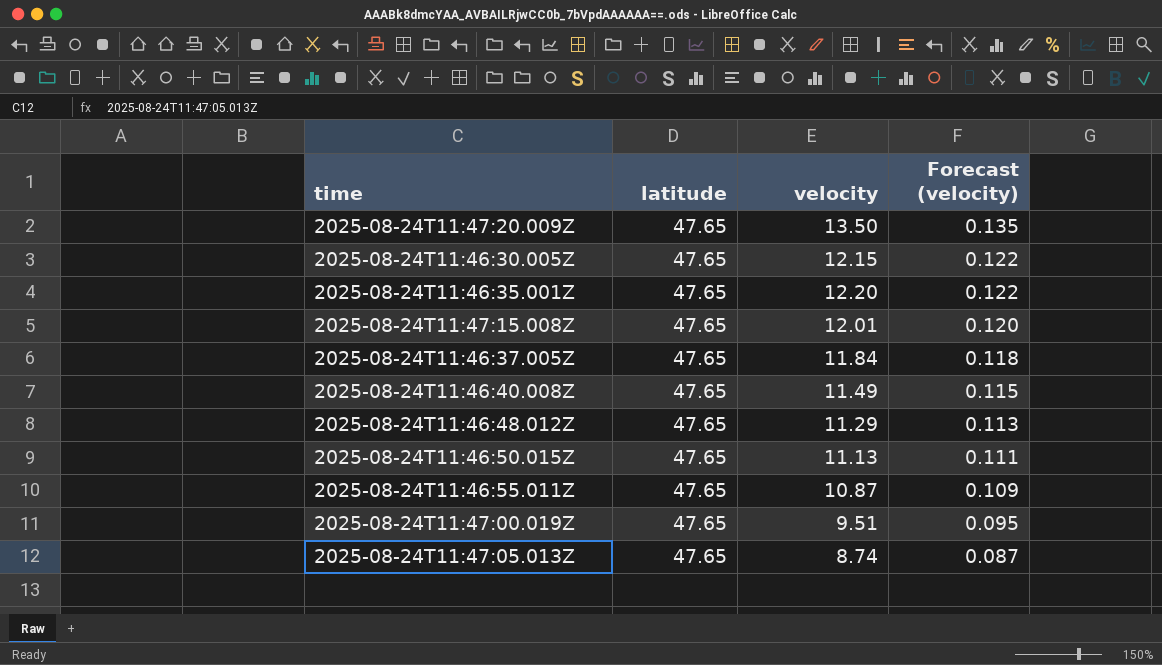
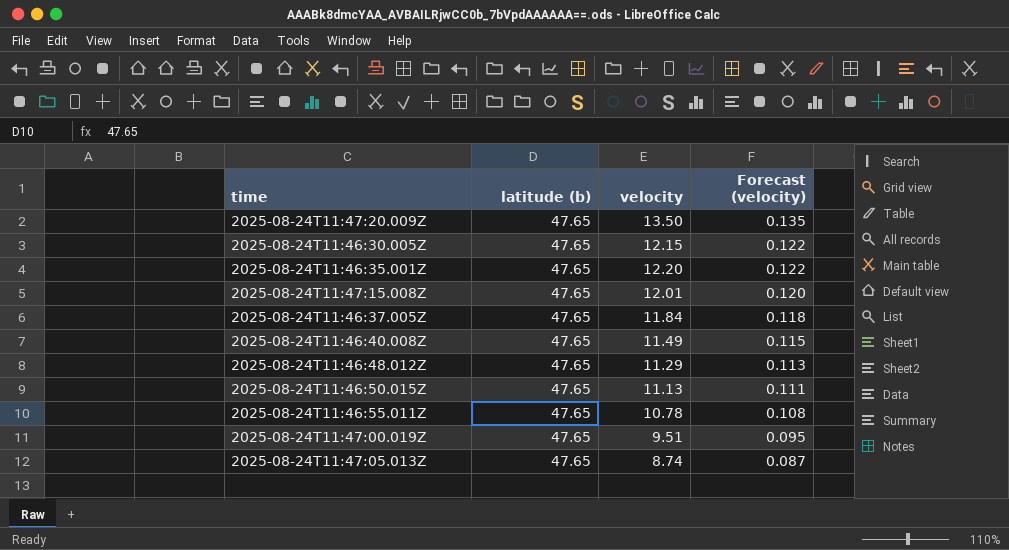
column name: latitude -> latitude (b)
2025-08-24T11:46:55.011Z | velocity: 10.87 -> 10.78
2025-08-24T11:46:55.011Z | Forecast (velocity): 0.109 -> 0.108

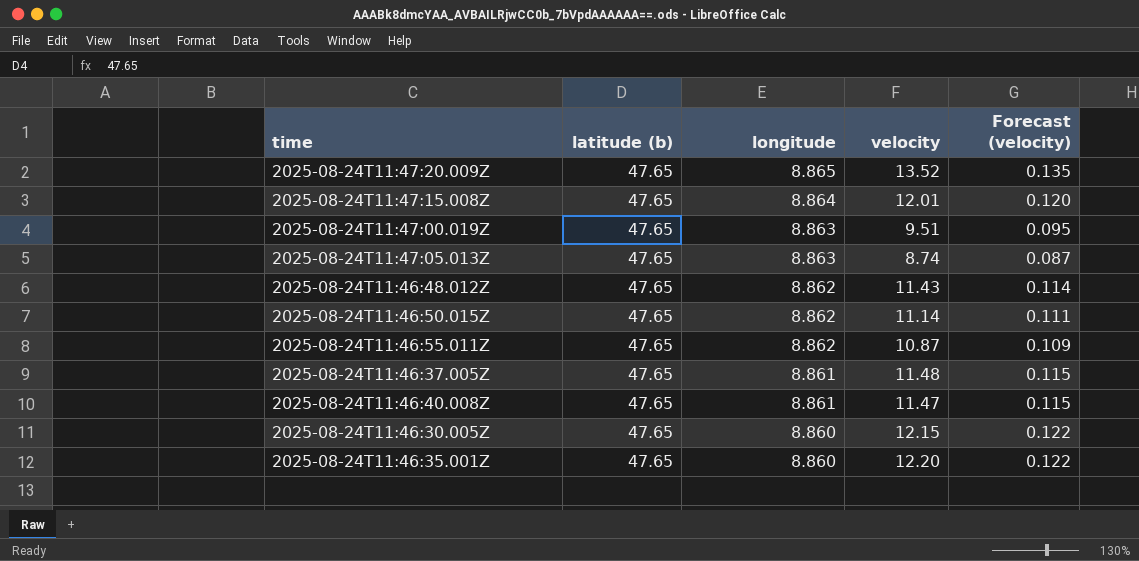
row order: Forecast (velocity) descending -> longitude descending
column longitude | position: none -> 3
2025-08-24T11:47:20.009Z | velocity: 13.50 -> 13.52
2025-08-24T11:46:48.012Z | velocity: 11.29 -> 11.43
2025-08-24T11:46:48.012Z | Forecast (velocity): 0.113 -> 0.114
2025-08-24T11:46:50.015Z | velocity: 11.13 -> 11.14
2025-08-24T11:46:55.011Z | velocity: 10.78 -> 10.87
2025-08-24T11:46:55.011Z | Forecast (velocity): 0.108 -> 0.109
2025-08-24T11:46:37.005Z | velocity: 11.84 -> 11.48
2025-08-24T11:46:37.005Z | Forecast (velocity): 0.118 -> 0.115
2025-08-24T11:46:40.008Z | velocity: 11.49 -> 11.47

